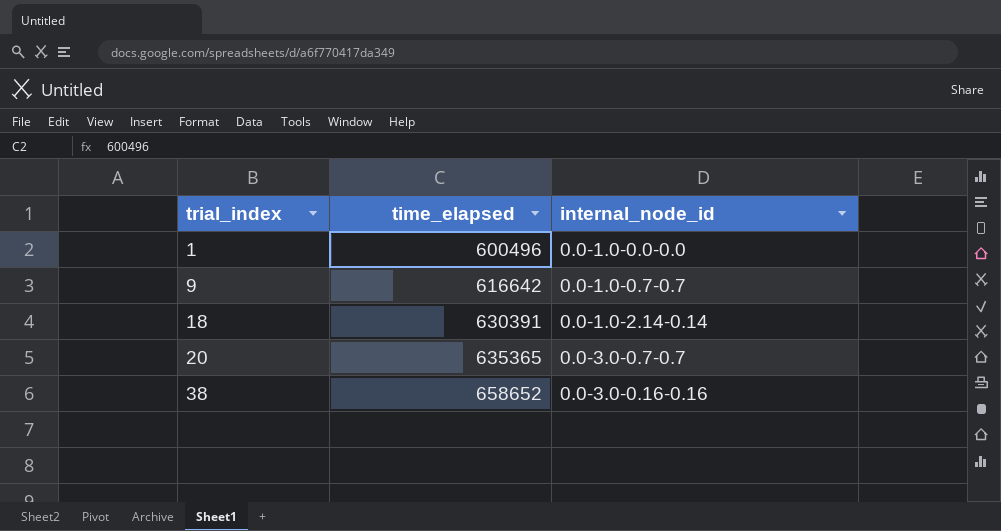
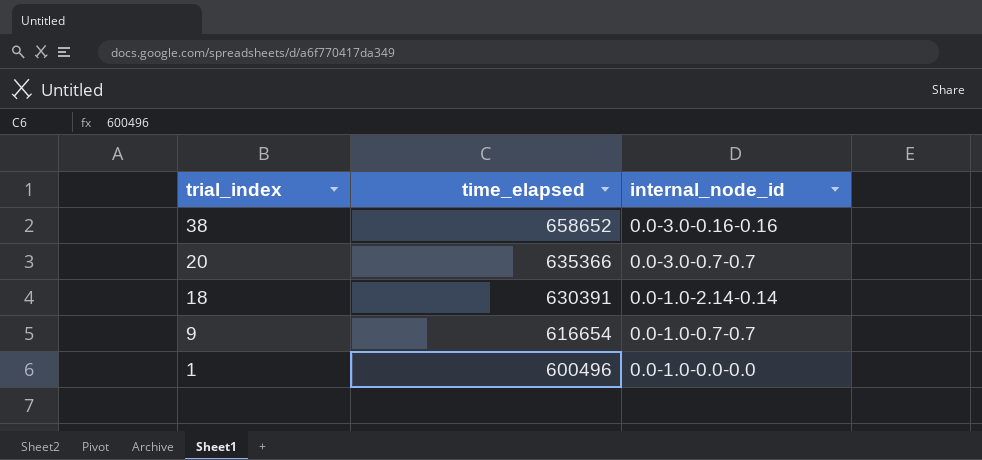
row order: trial_index ascending -> trial_index descending
20 | time_elapsed: 635365 -> 635366
9 | time_elapsed: 616642 -> 616654

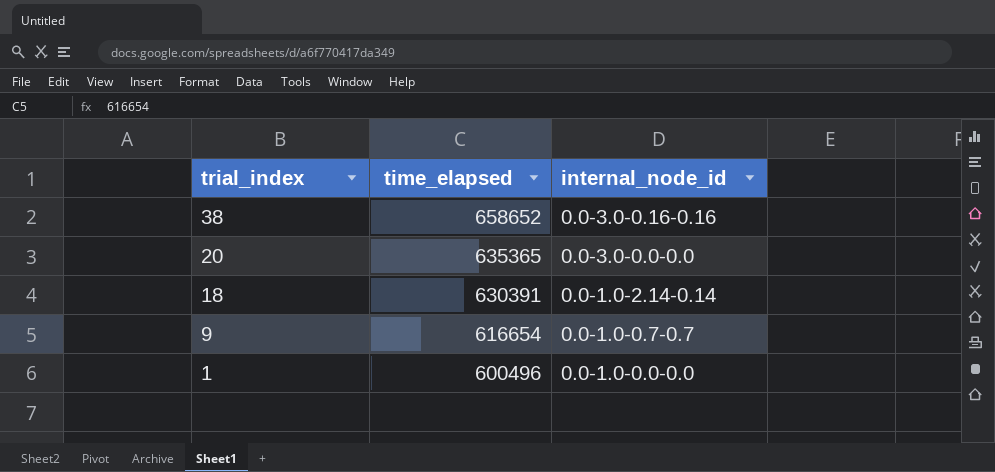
20 | time_elapsed: 635366 -> 635365
20 | internal_node_id: 0.0-3.0-0.7-0.7 -> 0.0-3.0-0.0-0.0

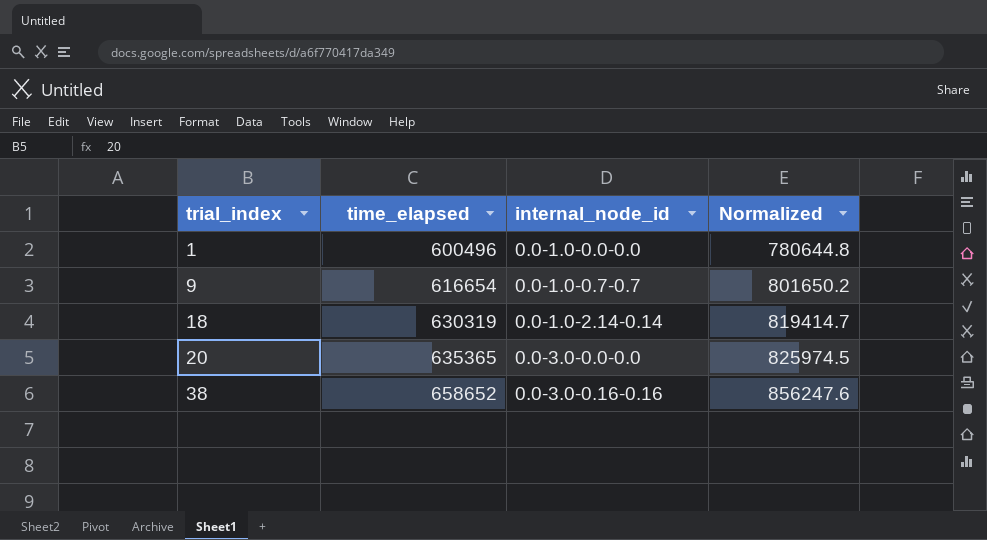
row order: trial_index descending -> trial_index ascending
column Normalized | formula: none -> [time_elapsed] * 1.3
18 | time_elapsed: 630391 -> 630319

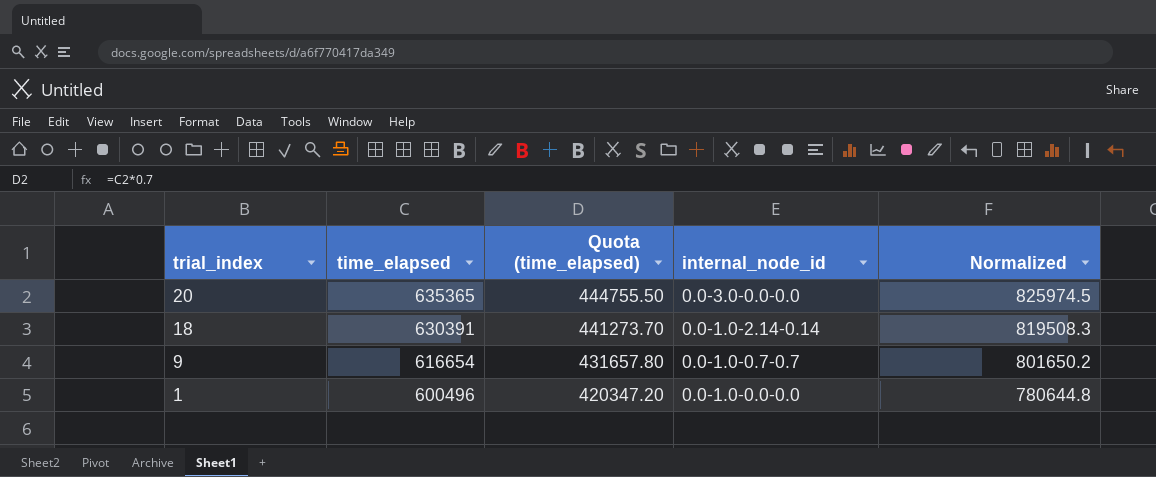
row order: trial_index ascending -> trial_index descending
column Quota (time_elapsed) | formula: none -> [time_elapsed] * 0.7
row 38: 658652 | 0.0-3.0-0.16-0.16 | 856247.6 -> none
18 | time_elapsed: 630319 -> 630391
18 | Normalized: 819414.7 -> 819508.3

